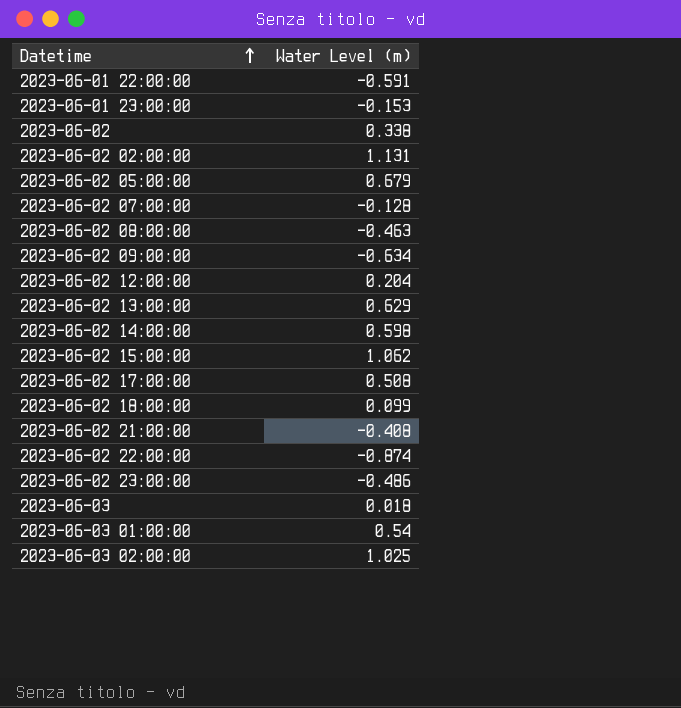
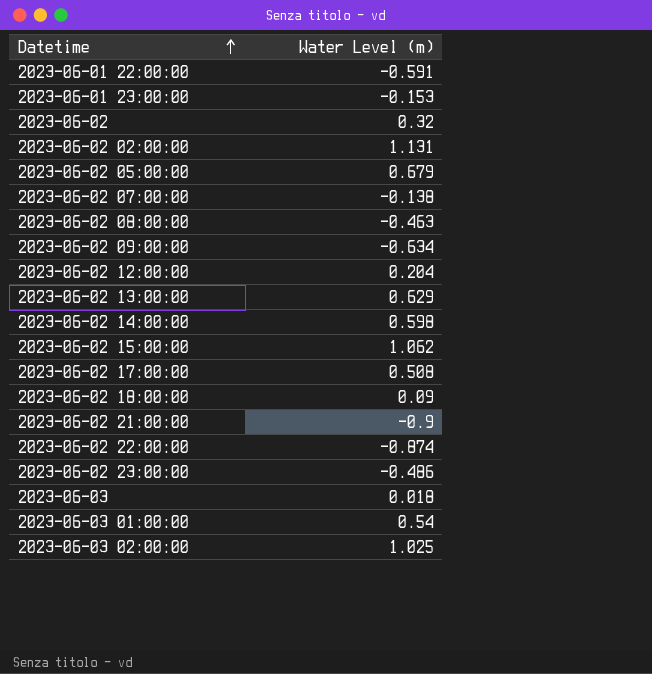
2023-06-02 | Water Level (m): 0.338 -> 0.32
2023-06-02 07:00:00 | Water Level (m): -0.128 -> -0.138
2023-06-02 18:00:00 | Water Level (m): 0.099 -> 0.09
2023-06-02 21:00:00 | Water Level (m): -0.408 -> -0.9

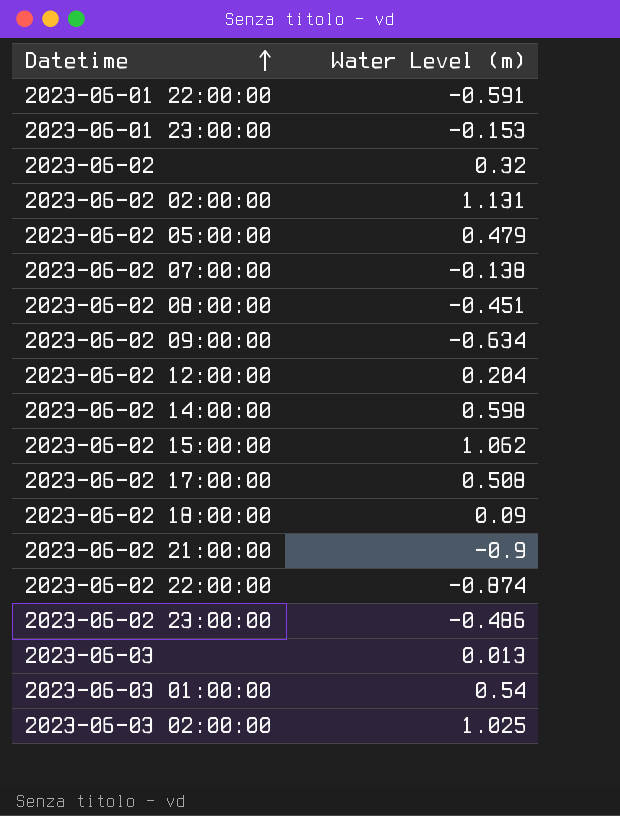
row 2023-06-02 13:00:00: 0.629 -> none
2023-06-02 05:00:00 | Water Level (m): 0.679 -> 0.479
2023-06-02 08:00:00 | Water Level (m): -0.463 -> -0.451
2023-06-03 | Water Level (m): 0.018 -> 0.013

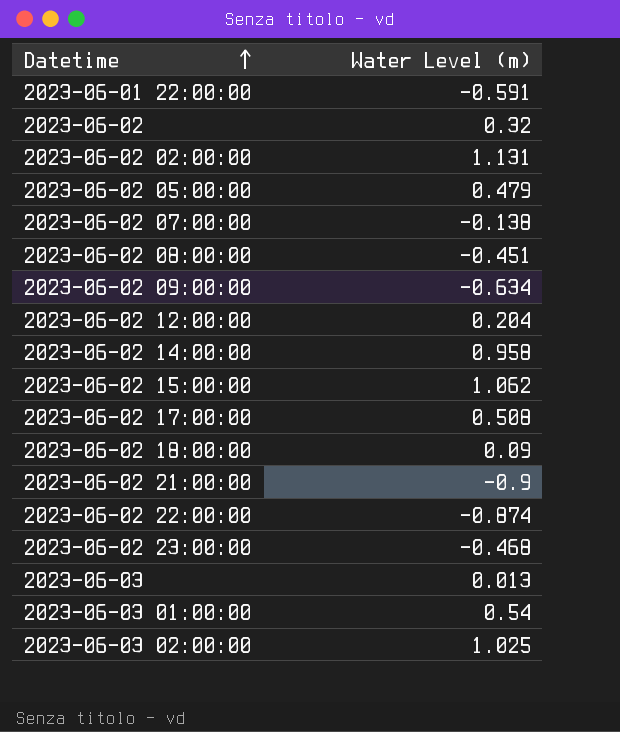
row 2023-06-01 23:00:00: -0.153 -> none
2023-06-02 14:00:00 | Water Level (m): 0.598 -> 0.958
2023-06-02 23:00:00 | Water Level (m): -0.486 -> -0.468

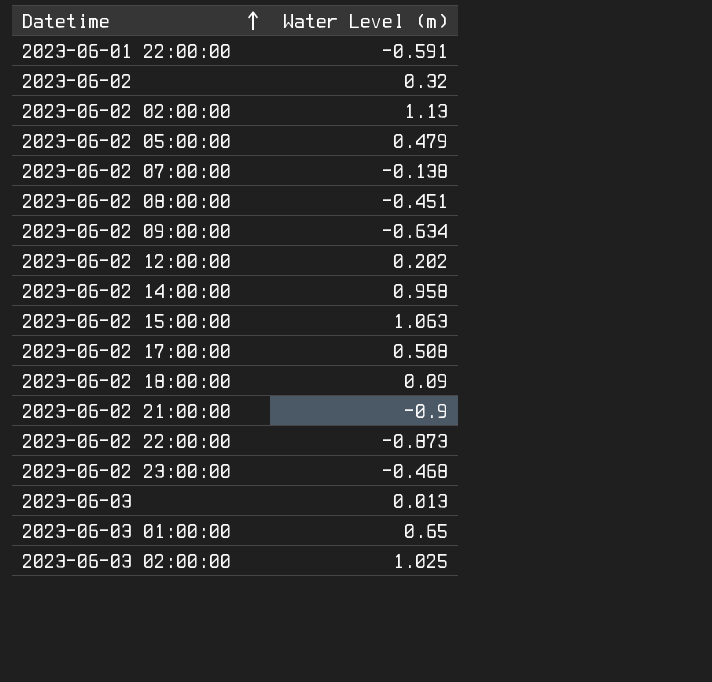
2023-06-02 02:00:00 | Water Level (m): 1.131 -> 1.13
2023-06-02 12:00:00 | Water Level (m): 0.204 -> 0.202
2023-06-02 15:00:00 | Water Level (m): 1.062 -> 1.063
2023-06-02 22:00:00 | Water Level (m): -0.874 -> -0.873
2023-06-03 01:00:00 | Water Level (m): 0.54 -> 0.65

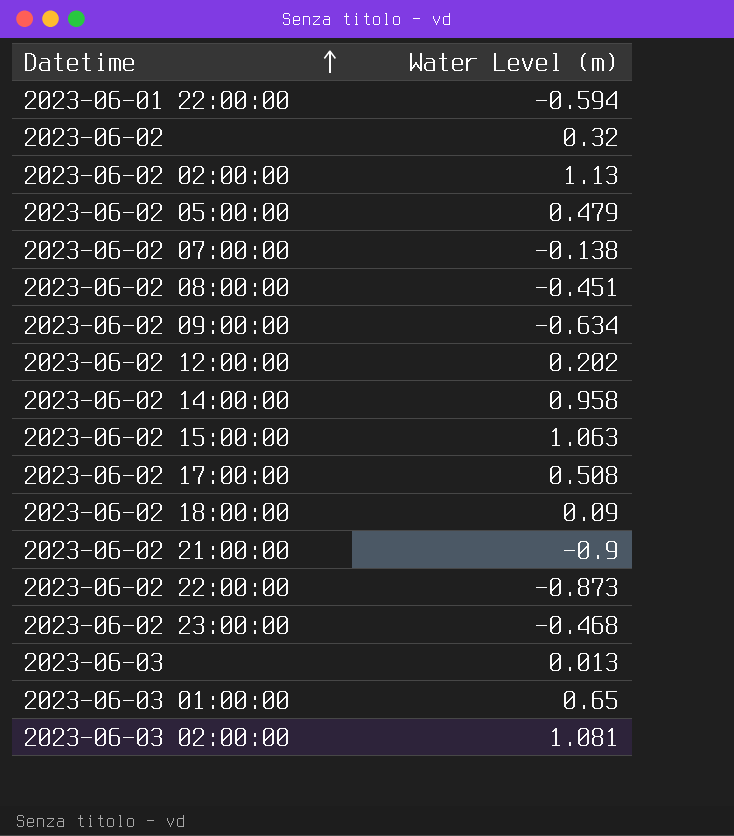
2023-06-01 22:00:00 | Water Level (m): -0.591 -> -0.594
2023-06-03 02:00:00 | Water Level (m): 1.025 -> 1.081

